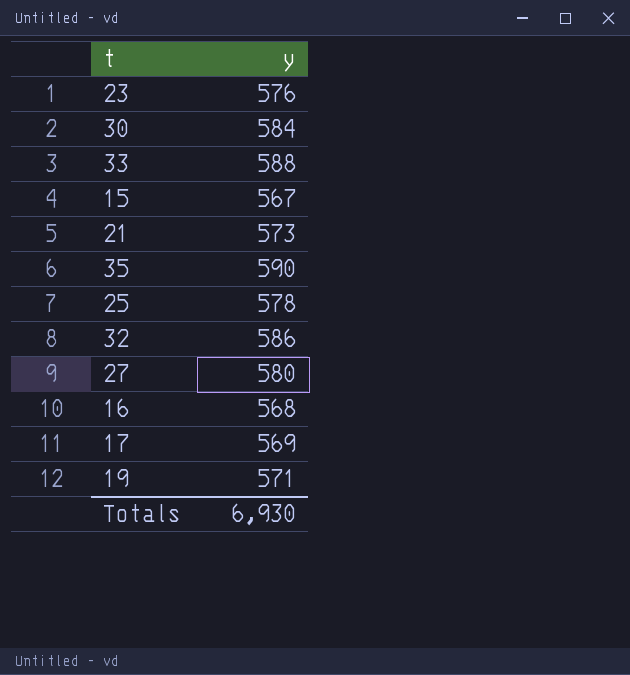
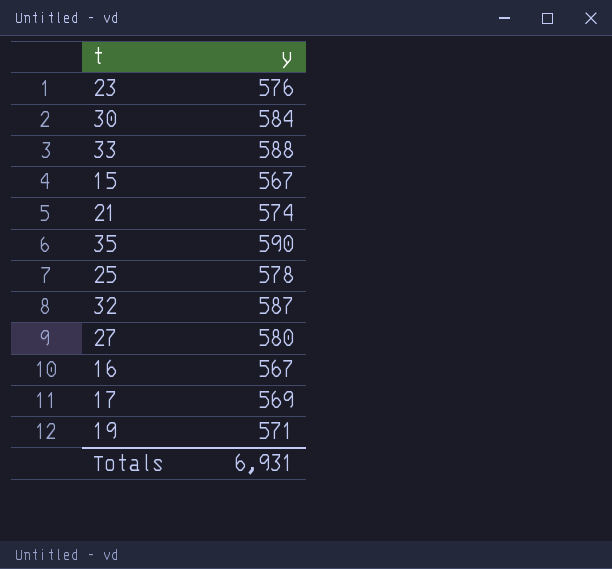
21 | y: 573 -> 574
32 | y: 586 -> 587
16 | y: 568 -> 567
Totals | y: 6,930 -> 6,931

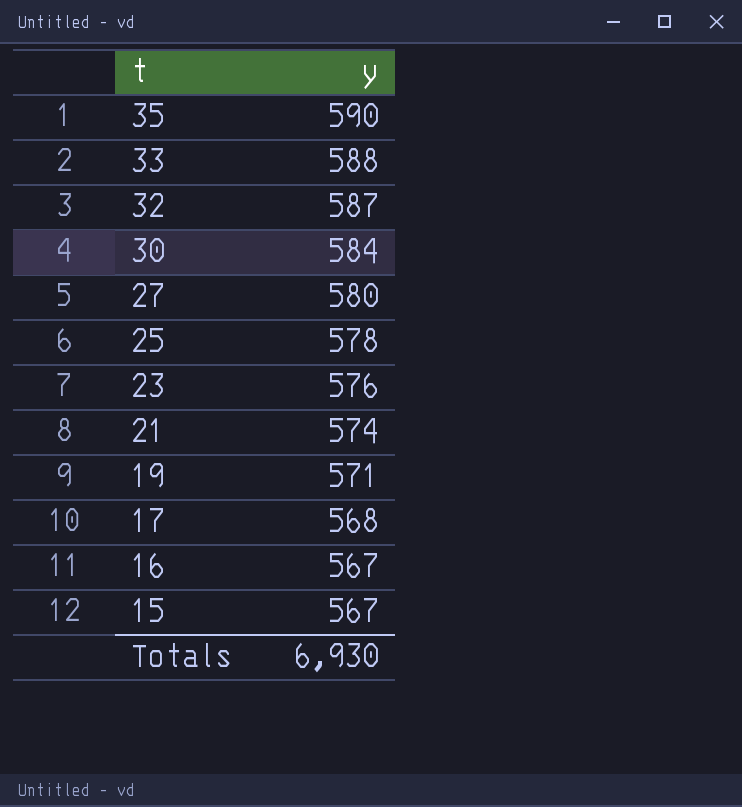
row order: none -> t descending
17 | y: 569 -> 568
Totals | y: 6,931 -> 6,930

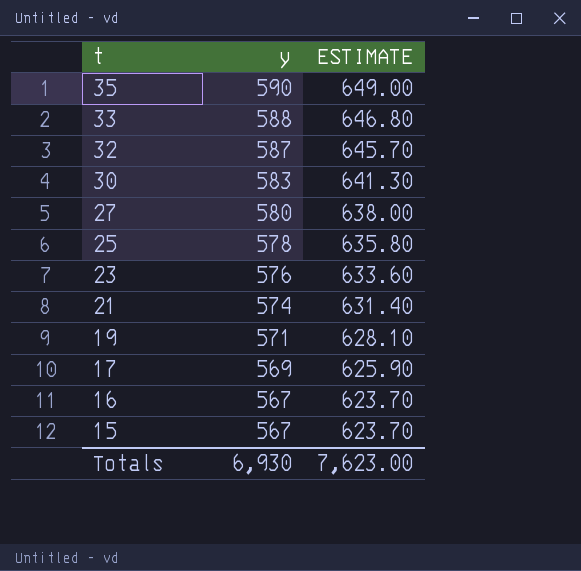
column ESTIMATE | formula: none -> [y] * 1.1
30 | y: 584 -> 583
17 | y: 568 -> 569

